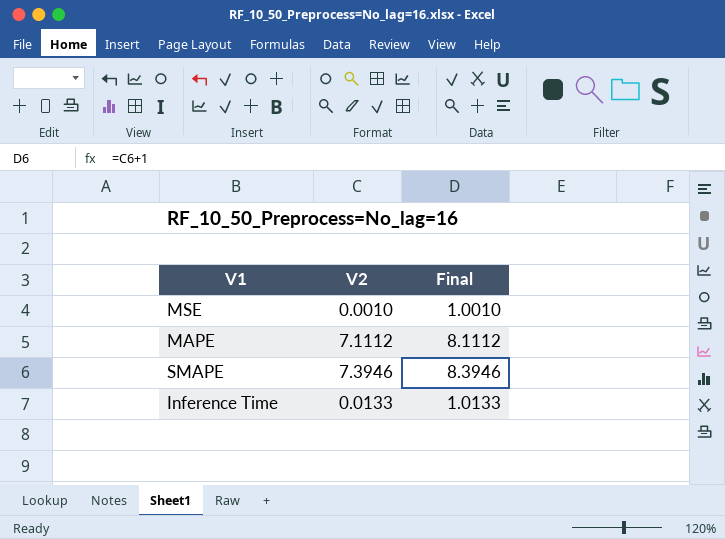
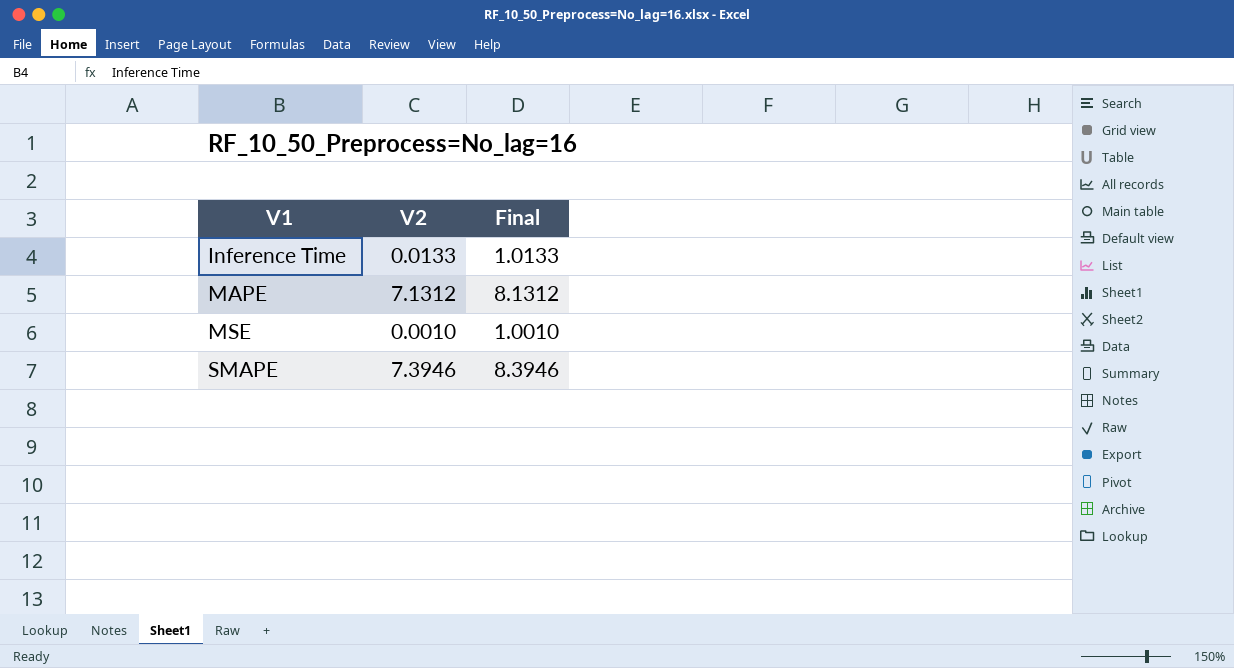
row order: none -> V1 ascending
MAPE | V2: 7.1112 -> 7.1312
MAPE | Final: 8.1112 -> 8.1312

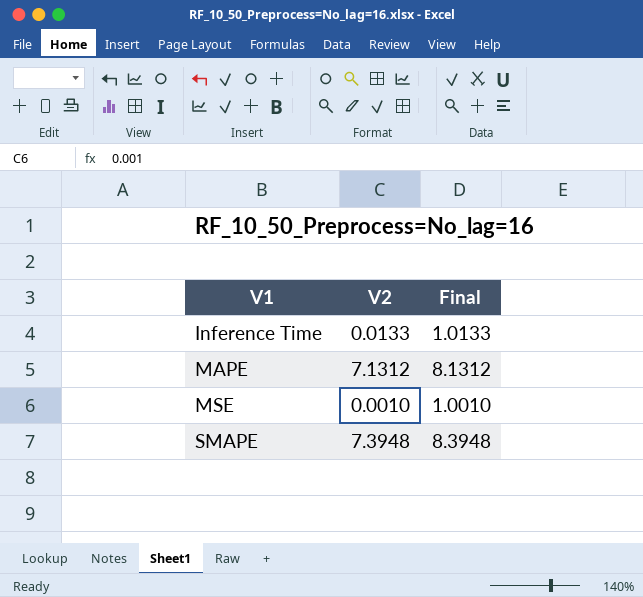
SMAPE | V2: 7.3946 -> 7.3948
SMAPE | Final: 8.3946 -> 8.3948

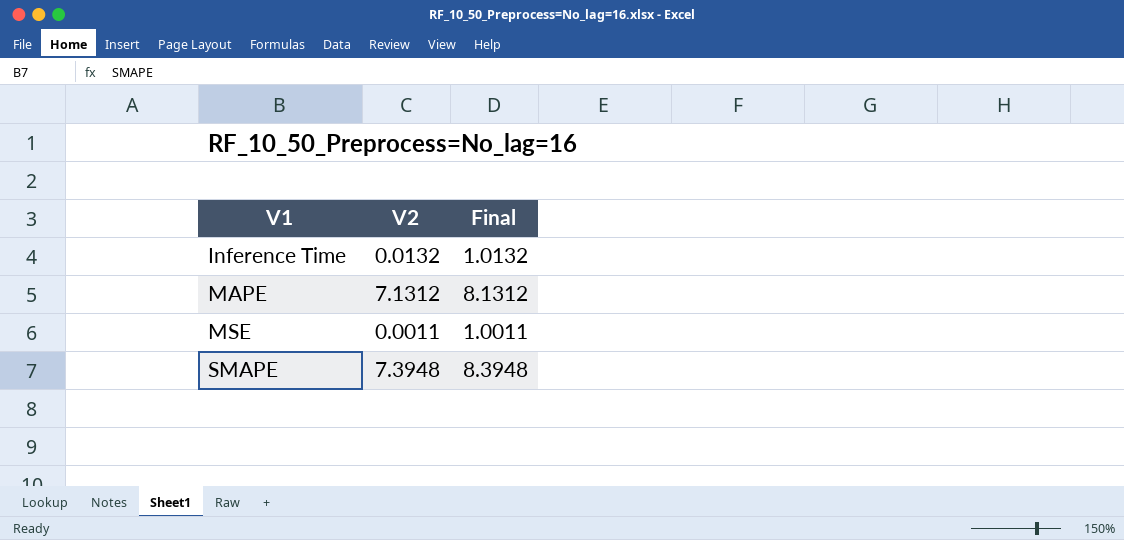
Inference Time | V2: 0.0133 -> 0.0132
Inference Time | Final: 1.0133 -> 1.0132
MSE | V2: 0.0010 -> 0.0011
MSE | Final: 1.0010 -> 1.0011

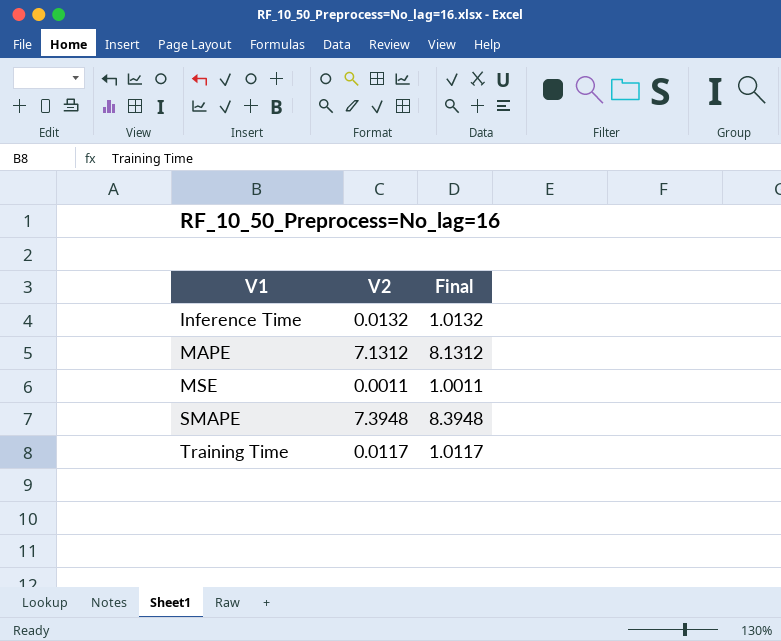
row Training Time: none -> 0.0117 | 1.0117

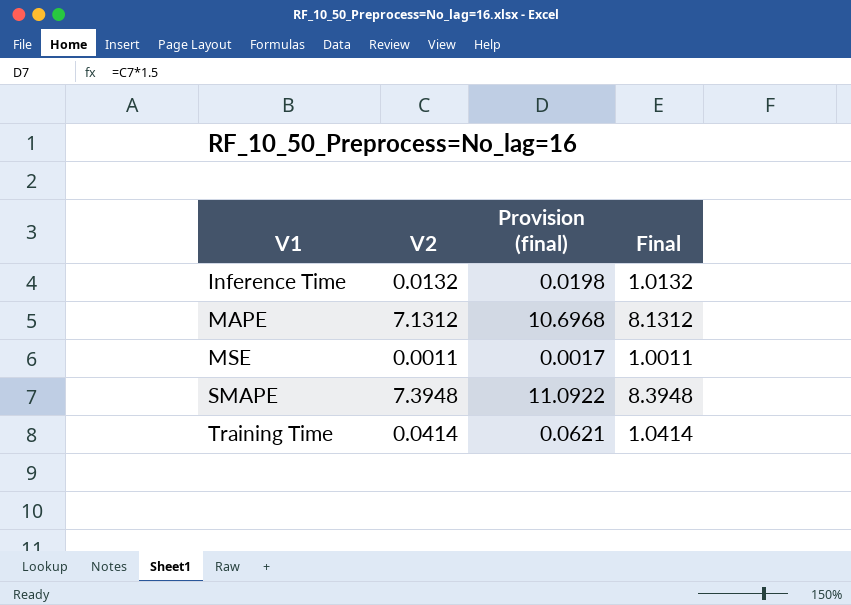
column Provision (final) | formula: none -> [V2] * 1.5
Training Time | V2: 0.0117 -> 0.0414
Training Time | Final: 1.0117 -> 1.0414

